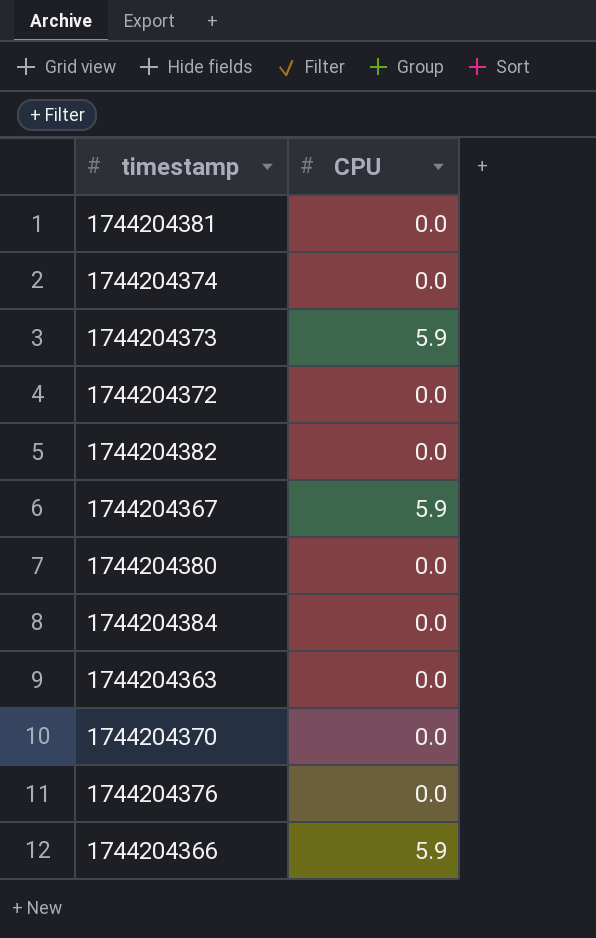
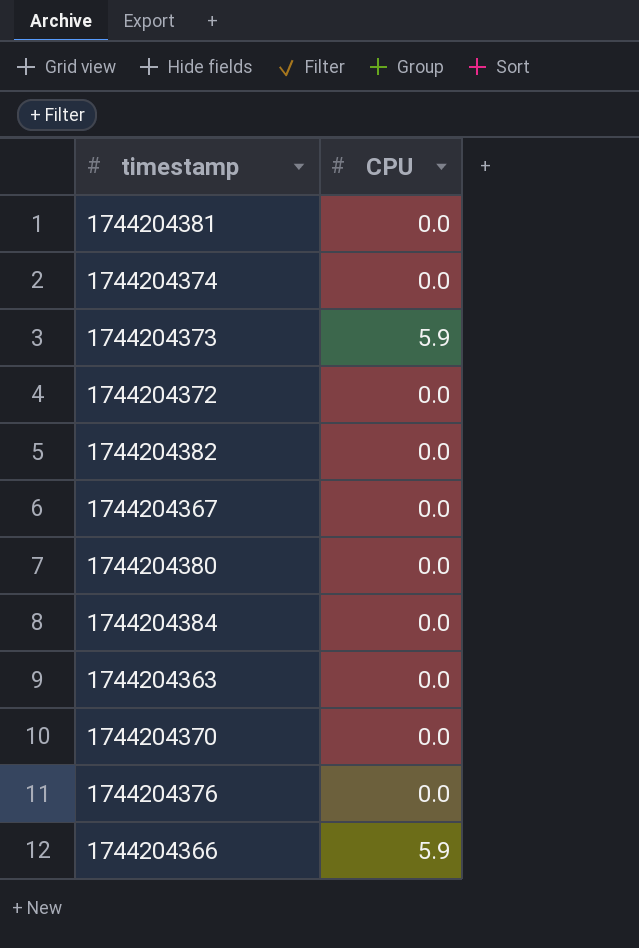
1744204367 | CPU: 5.9 -> 0.0

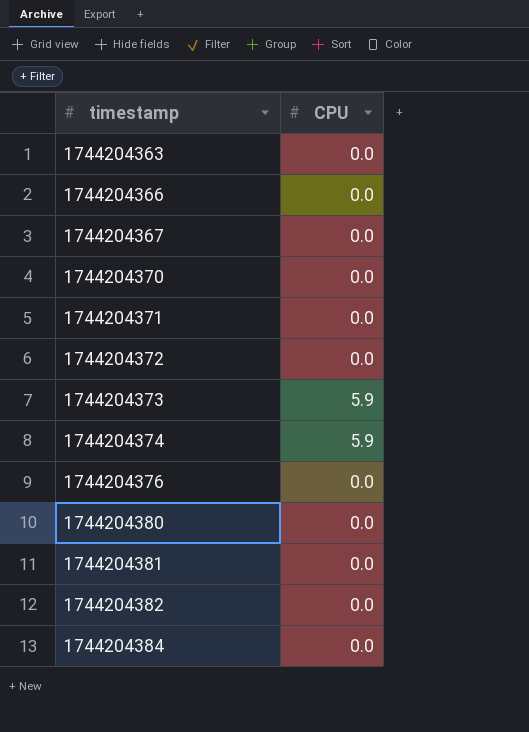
row order: none -> timestamp ascending
1744204366 | CPU: 5.9 -> 0.0
row 1744204371: none -> 0.0
1744204374 | CPU: 0.0 -> 5.9

